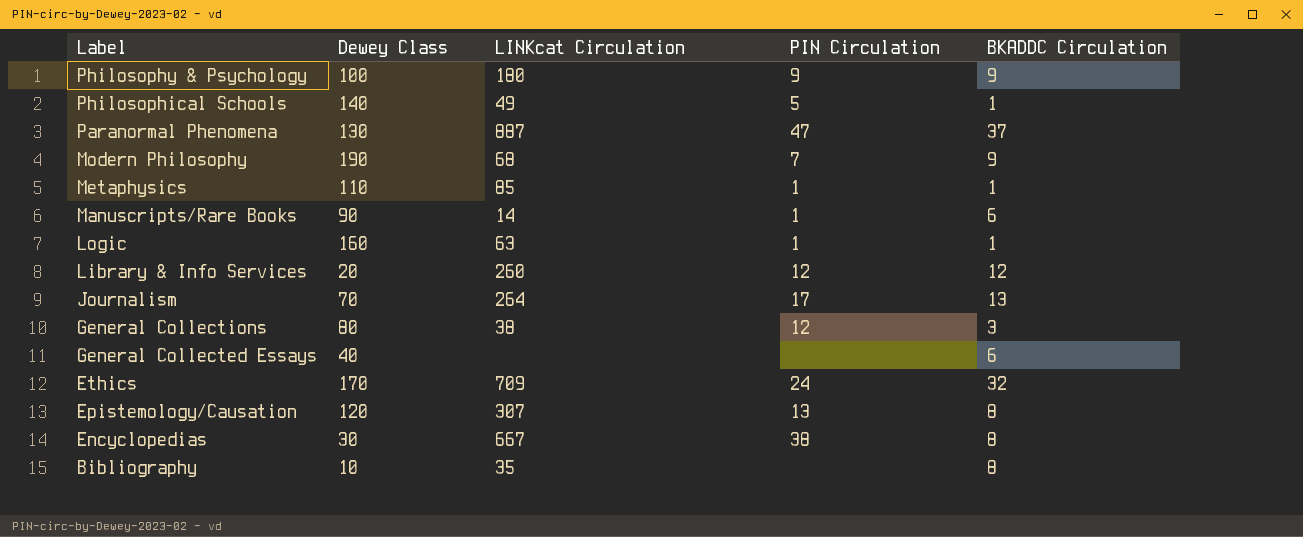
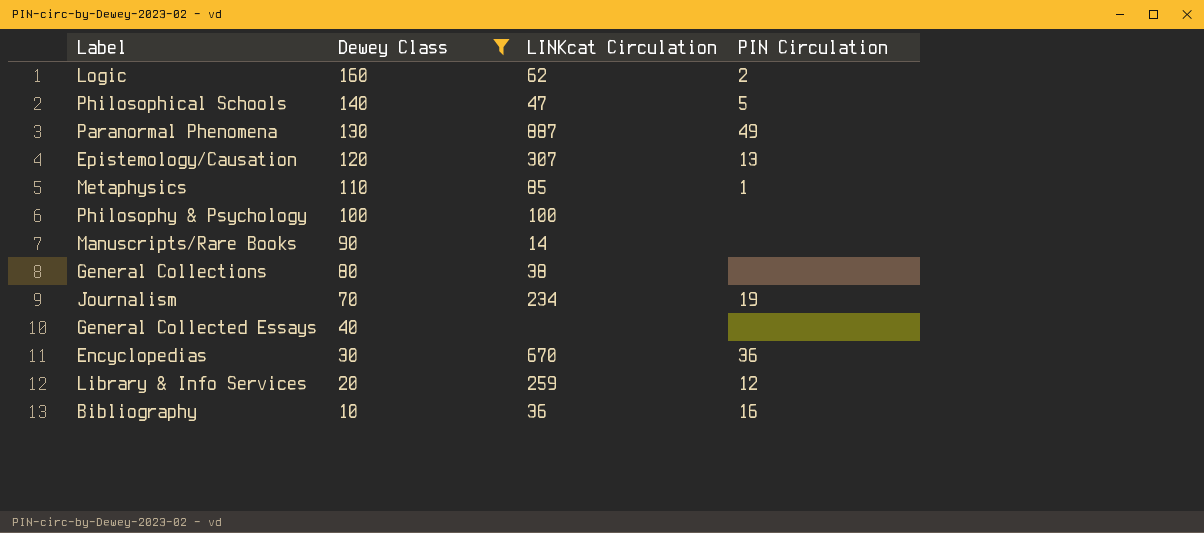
filter: none -> Dewey Class <= 160
row order: Label descending -> Dewey Class descending
column BKADDC Circulation | position: 5 -> none
Logic | LINKcat Circulation: 63 -> 62
Logic | PIN Circulation: 1 -> 2
Philosophical Schools | LINKcat Circulation: 49 -> 47
Paranormal Phenomena | PIN Circulation: 47 -> 49
Philosophy & Psychology | LINKcat Circulation: 180 -> 100
Philosophy & Psychology | PIN Circulation: 9 -> none
Manuscripts/Rare Books | PIN Circulation: 1 -> none
General Collections | PIN Circulation: 12 -> none
Journalism | LINKcat Circulation: 264 -> 234
Journalism | PIN Circulation: 17 -> 19
Encyclopedias | LINKcat Circulation: 667 -> 670
Encyclopedias | PIN Circulation: 38 -> 36
Library & Info Services | LINKcat Circulation: 260 -> 259
Bibliography | LINKcat Circulation: 35 -> 36
Bibliography | PIN Circulation: none -> 16

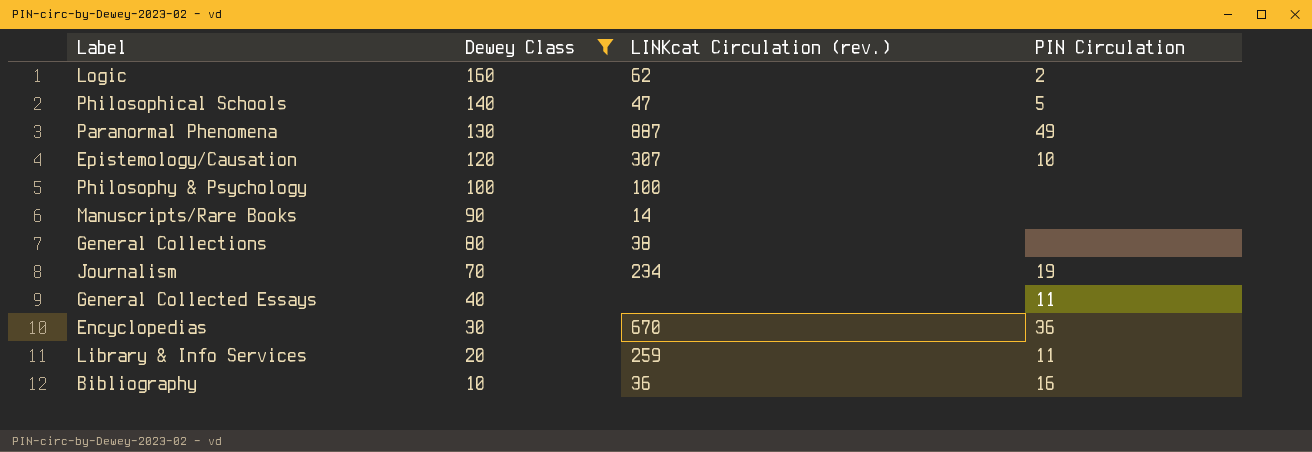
column name: LINKcat Circulation -> LINKcat Circulation (rev.)
row Metaphysics: 110 | 85 | 1 -> none
Epistemology/Causation | PIN Circulation: 13 -> 10
General Collected Essays | PIN Circulation: none -> 11
Library & Info Services | PIN Circulation: 12 -> 11

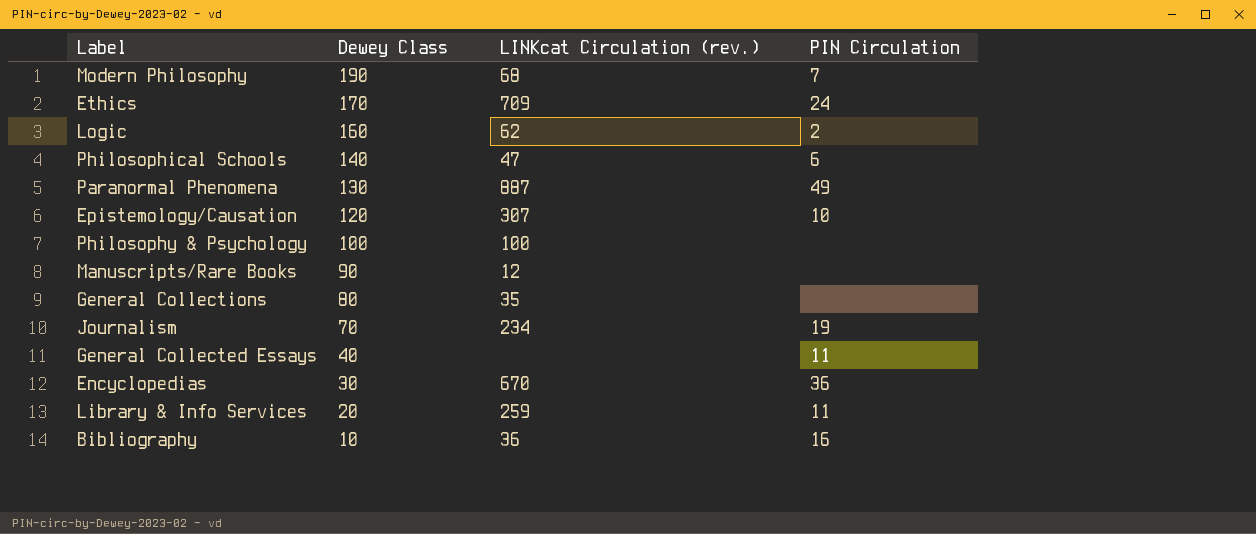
filter: Dewey Class <= 160 -> none
Philosophical Schools | PIN Circulation: 5 -> 6
Manuscripts/Rare Books | LINKcat Circulation (rev.): 14 -> 12
General Collections | LINKcat Circulation (rev.): 38 -> 35

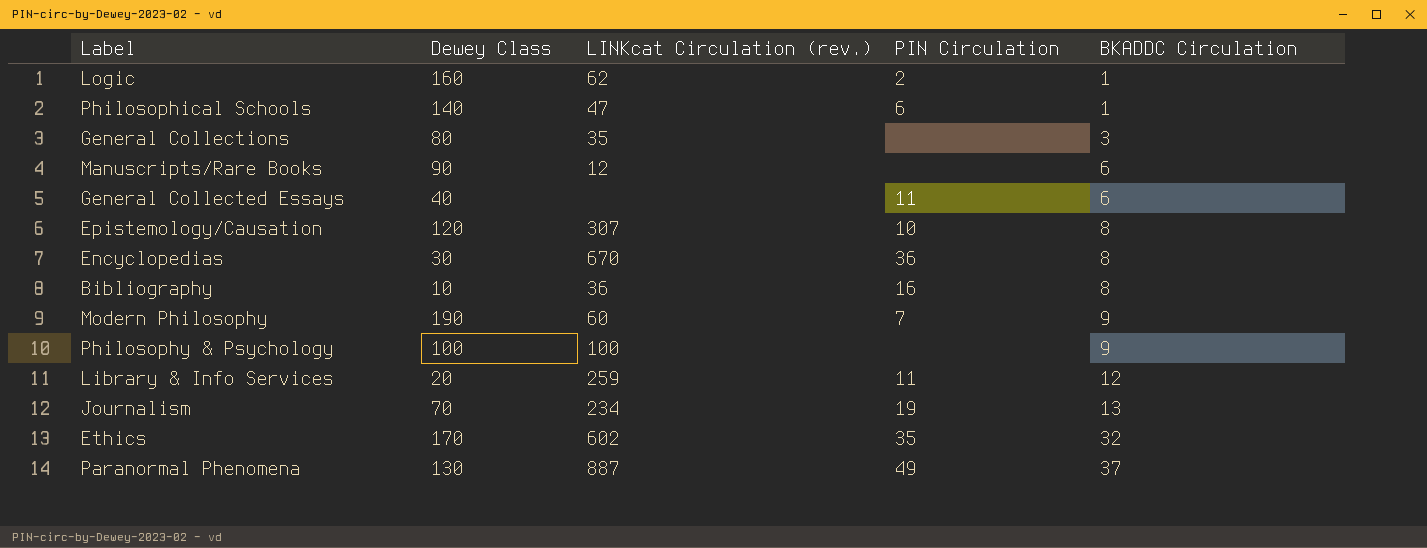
row order: Dewey Class descending -> BKADDC Circulation ascending
column BKADDC Circulation | position: none -> 5
Modern Philosophy | LINKcat Circulation (rev.): 68 -> 60
Ethics | LINKcat Circulation (rev.): 709 -> 602
Ethics | PIN Circulation: 24 -> 35

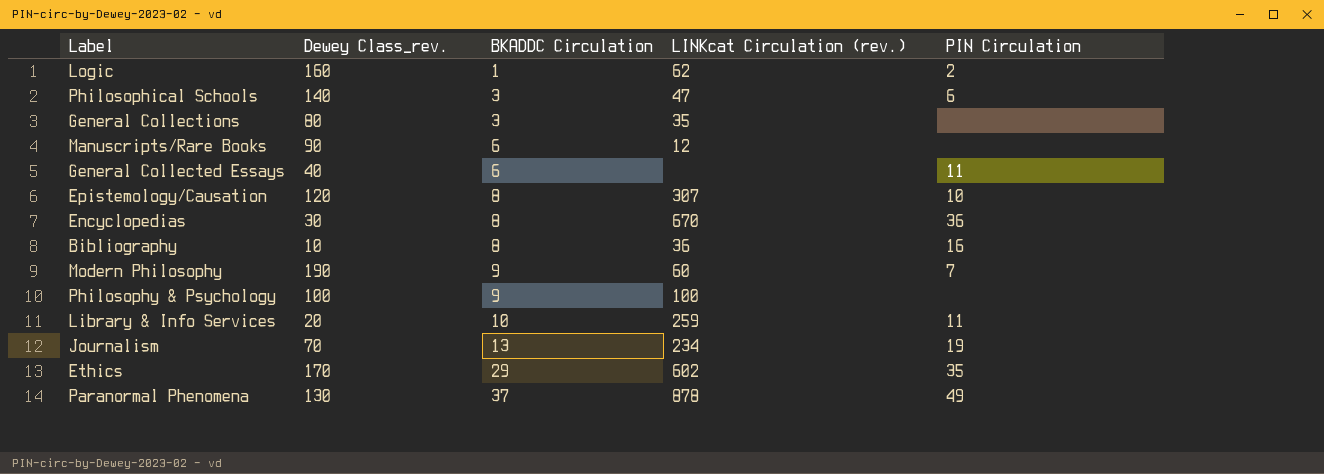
column name: Dewey Class -> Dewey Class_rev.
column BKADDC Circulation | position: 5 -> 3
Philosophical Schools | BKADDC Circulation: 1 -> 3
Library & Info Services | BKADDC Circulation: 12 -> 10
Ethics | BKADDC Circulation: 32 -> 29
Paranormal Phenomena | LINKcat Circulation (rev.): 887 -> 878

